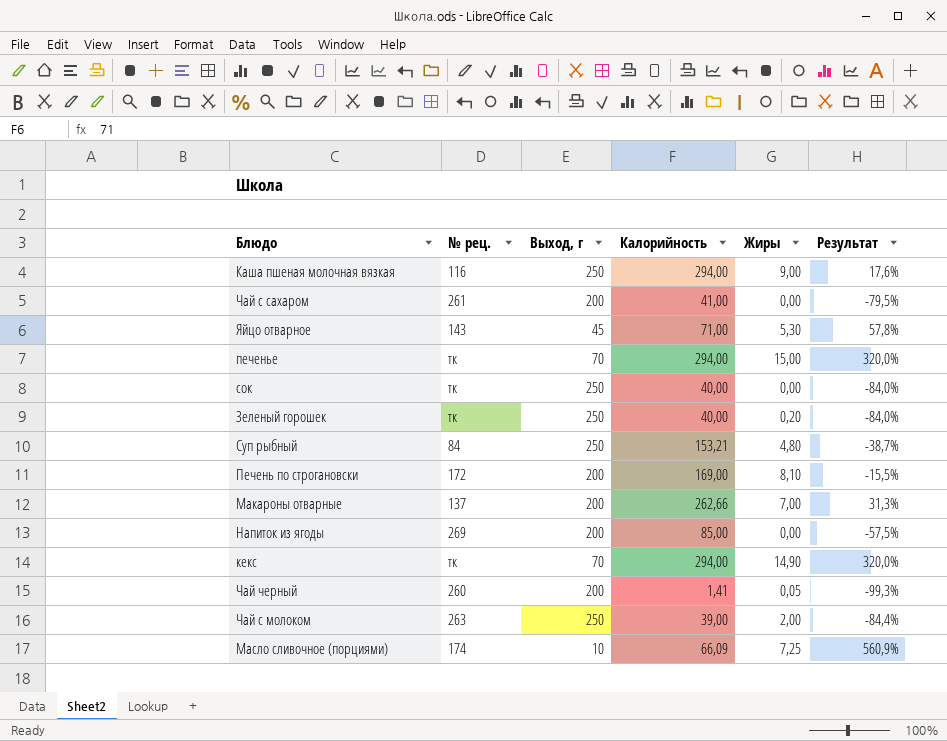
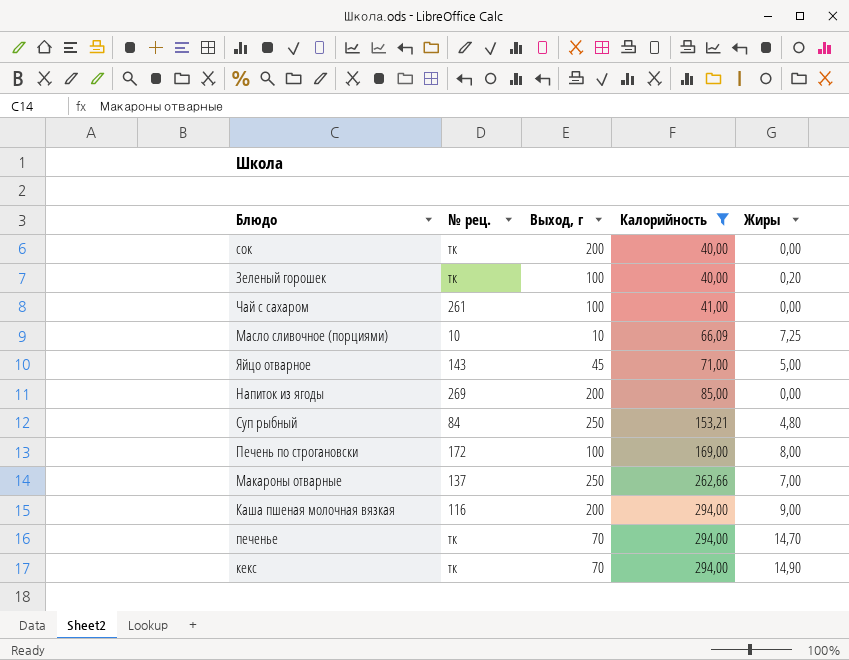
filter: none -> Калорийность >= 40,00
row order: none -> Калорийность ascending
column Результат | formula: ([Калорийность] - [Выход, г]) / [Выход, г] -> none
сок | Выход, г: 250 -> 200
Зеленый горошек | Выход, г: 250 -> 100
Чай с сахаром | Выход, г: 200 -> 100
Масло сливочное (порциями) | № рец.: 174 -> 10
Яйцо отварное | Жиры: 5,30 -> 5,00
Печень по строгановски | Выход, г: 200 -> 100
Печень по строгановски | Жиры: 8,10 -> 8,00
Макароны отварные | Выход, г: 200 -> 250
Каша пшеная молочная вязкая | Выход, г: 250 -> 200
печенье | Жиры: 15,00 -> 14,70

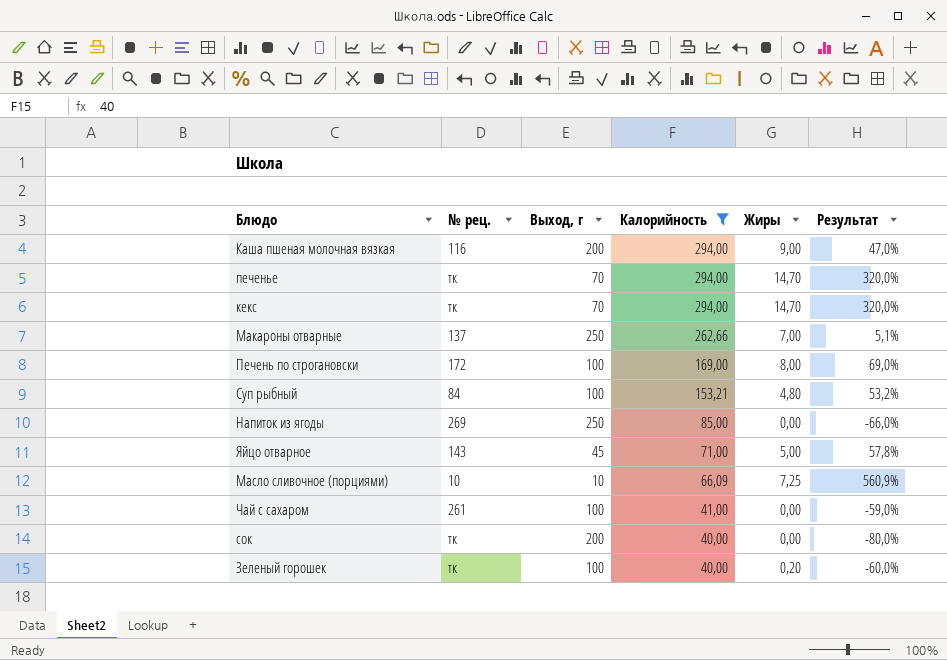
row order: Калорийность ascending -> Калорийность descending
column Результат | formula: none -> ([Калорийность] - [Выход, г]) / [Выход, г]
кекс | Жиры: 14,90 -> 14,70
Суп рыбный | Выход, г: 250 -> 100
Напиток из ягоды | Выход, г: 200 -> 250

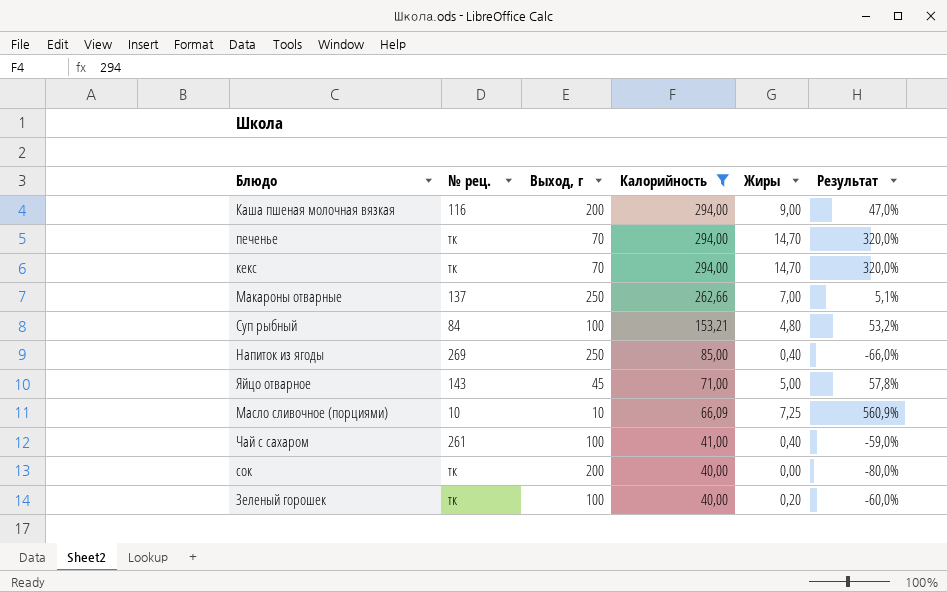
row Печень по строгановски: 172 | 100 | 169,00 | 8,00 | 69,0% -> none
Напиток из ягоды | Жиры: 0,00 -> 0,40
Чай с сахаром | Жиры: 0,00 -> 0,40

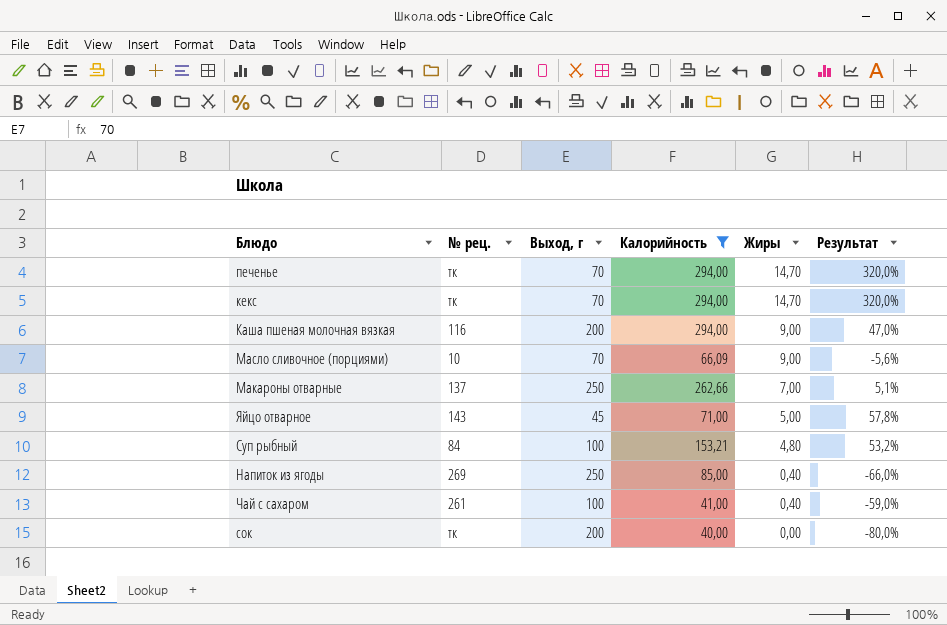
row order: Калорийность descending -> Жиры descending
row Зеленый горошек: тк | 100 | 40,00 | 0,20 | -60,0% -> none
Масло сливочное (порциями) | Выход, г: 10 -> 70
Масло сливочное (порциями) | Жиры: 7,25 -> 9,00
Масло сливочное (порциями) | Результат: 560,9% -> -5,6%

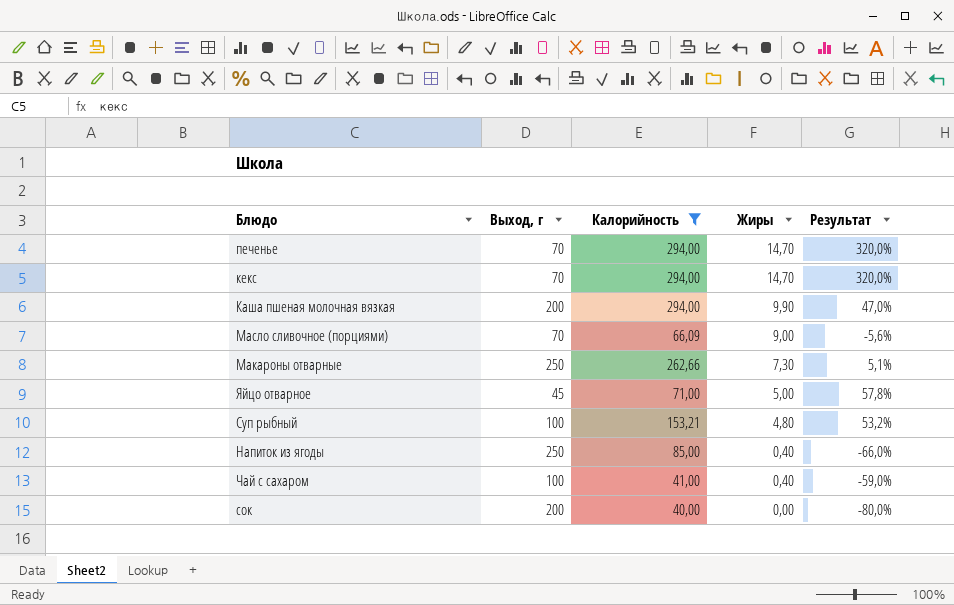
column № рец. | position: 2 -> none
Каша пшеная молочная вязкая | Жиры: 9,00 -> 9,90
Макароны отварные | Жиры: 7,00 -> 7,30

